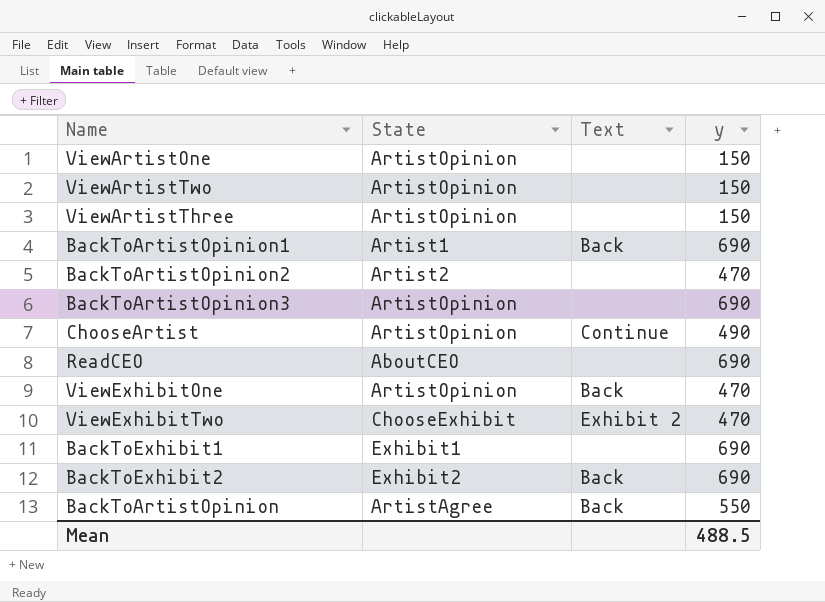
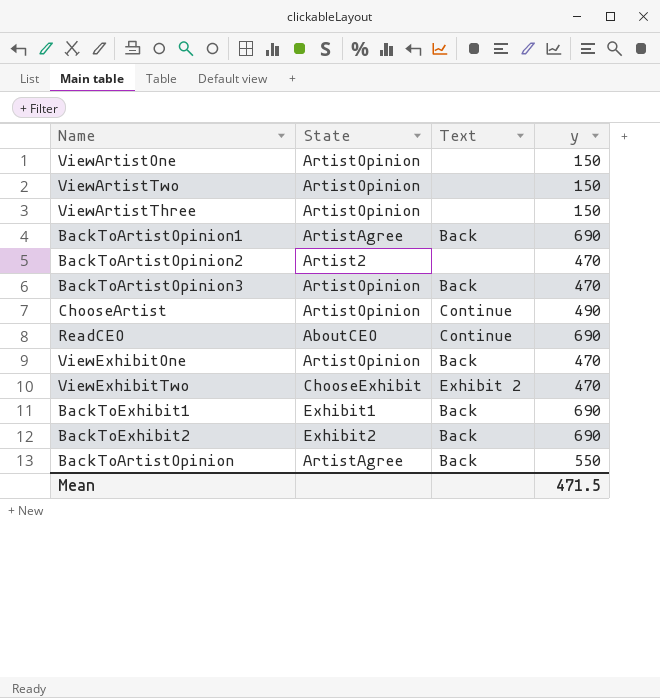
BackToArtistOpinion1 | State: Artist1 -> ArtistAgree
BackToArtistOpinion3 | Text: none -> Back
BackToArtistOpinion3 | y: 690 -> 470
ReadCEO | Text: none -> Continue
BackToExhibit1 | Text: none -> Back
Mean | y: 488.5 -> 471.5

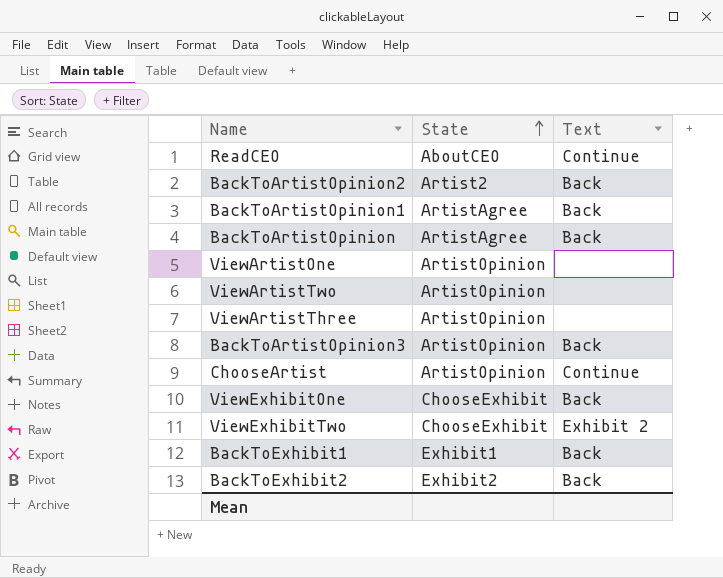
row order: none -> State ascending
column y | position: 4 -> none
BackToArtistOpinion2 | Text: none -> Back
ViewExhibitOne | State: ArtistOpinion -> ChooseExhibit

